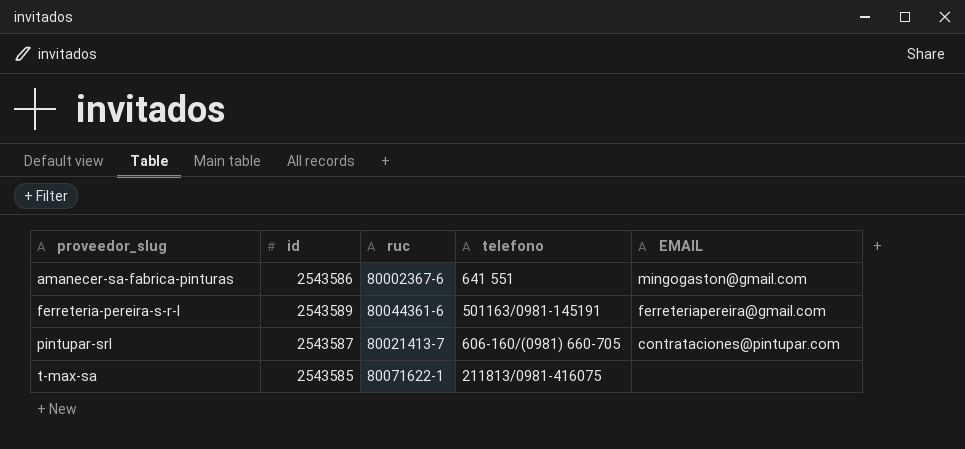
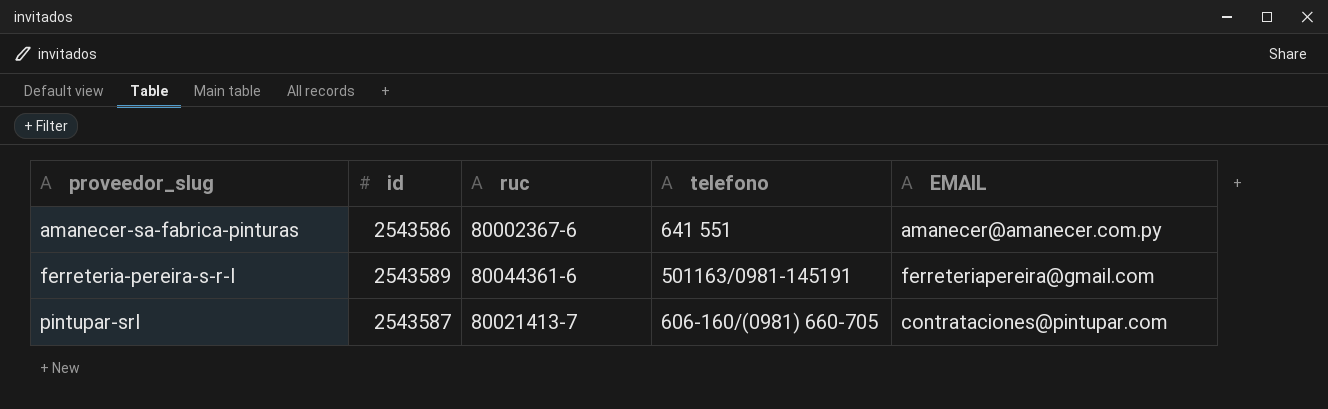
row t-max-sa: 2543585 | 80071622-1 | 211813/0981-416075 | none -> none
amanecer-sa-fabrica-pinturas | EMAIL: mingogaston@gmail.com -> amanecer@amanecer.com.py

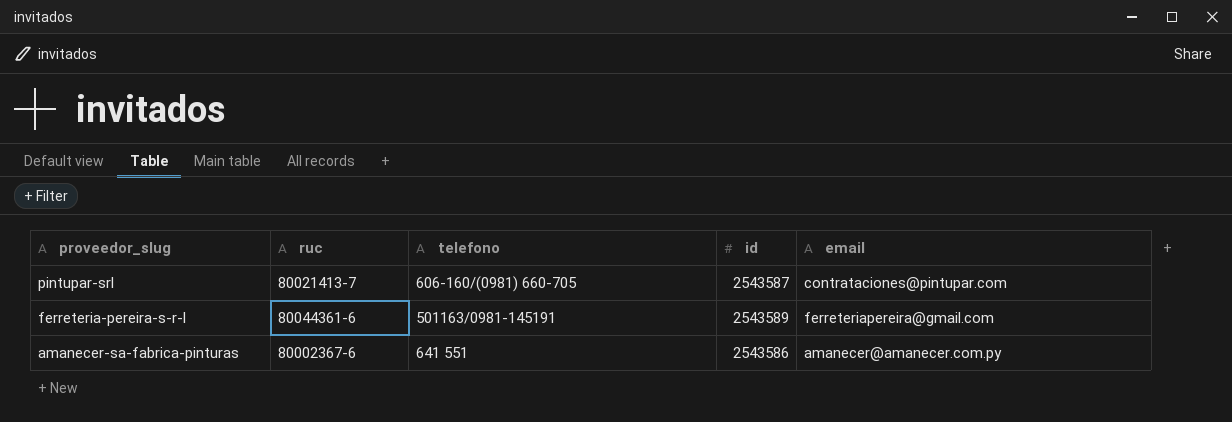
row order: proveedor_slug ascending -> proveedor_slug descending
column id | position: 2 -> 4
column name: EMAIL -> email

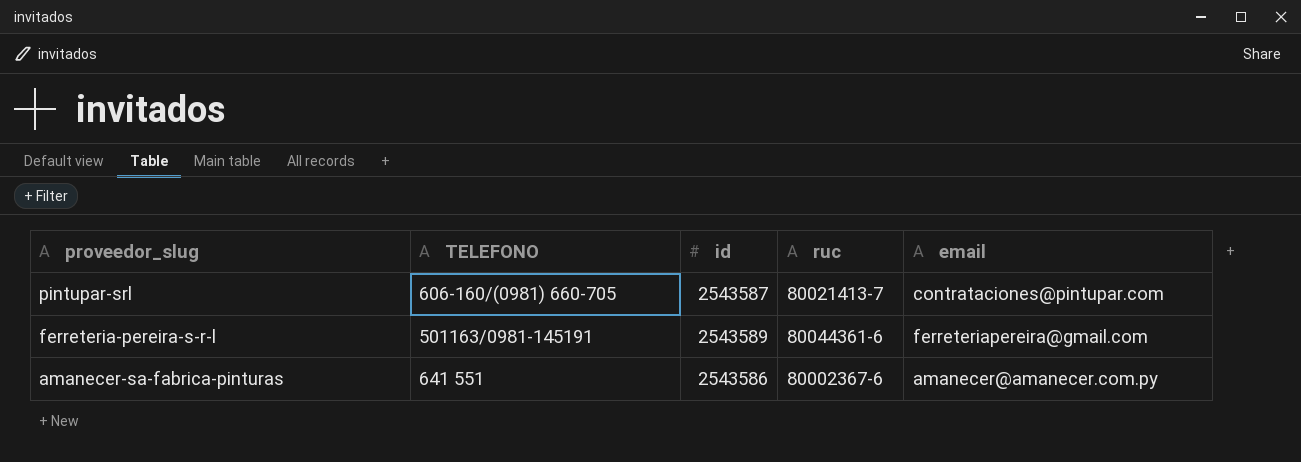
column name: telefono -> TELEFONO
column ruc | position: 2 -> 4

